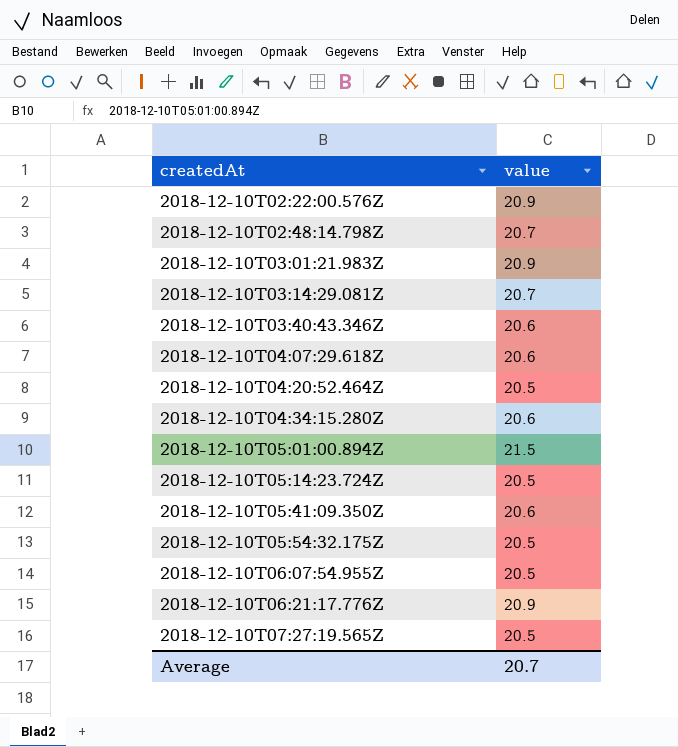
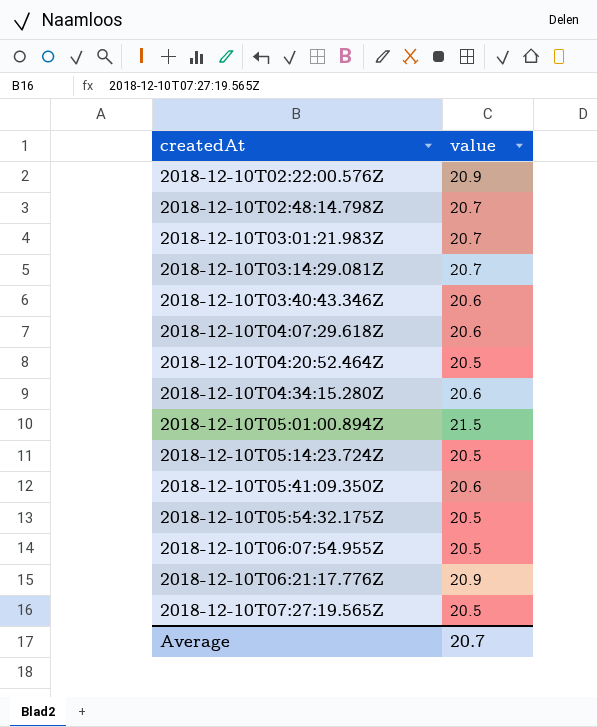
2018-12-10T03:01:21.983Z | value: 20.9 -> 20.7

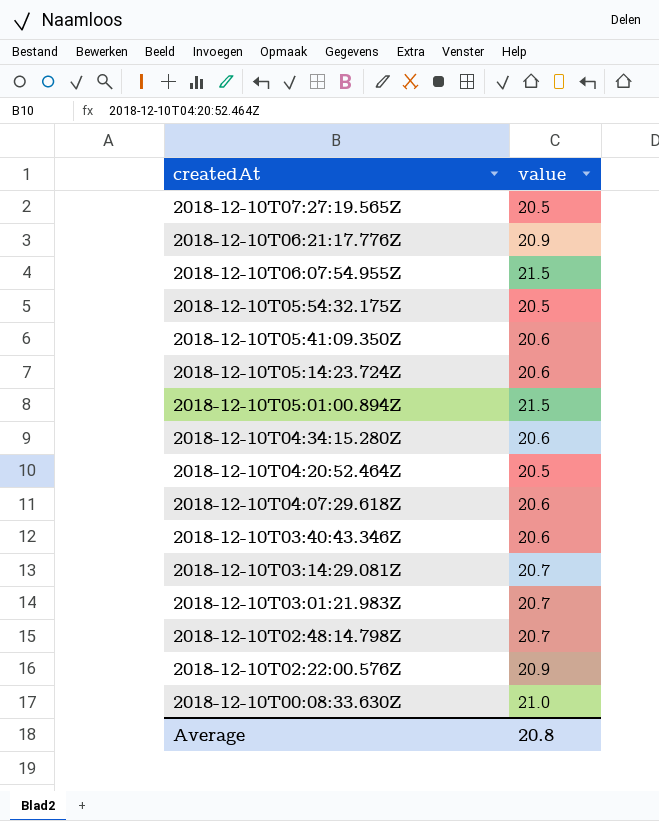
row order: createdAt ascending -> createdAt descending
2018-12-10T06:07:54.955Z | value: 20.5 -> 21.5
2018-12-10T05:14:23.724Z | value: 20.5 -> 20.6
row 2018-12-10T00:08:33.630Z: none -> 21.0
Average | value: 20.7 -> 20.8

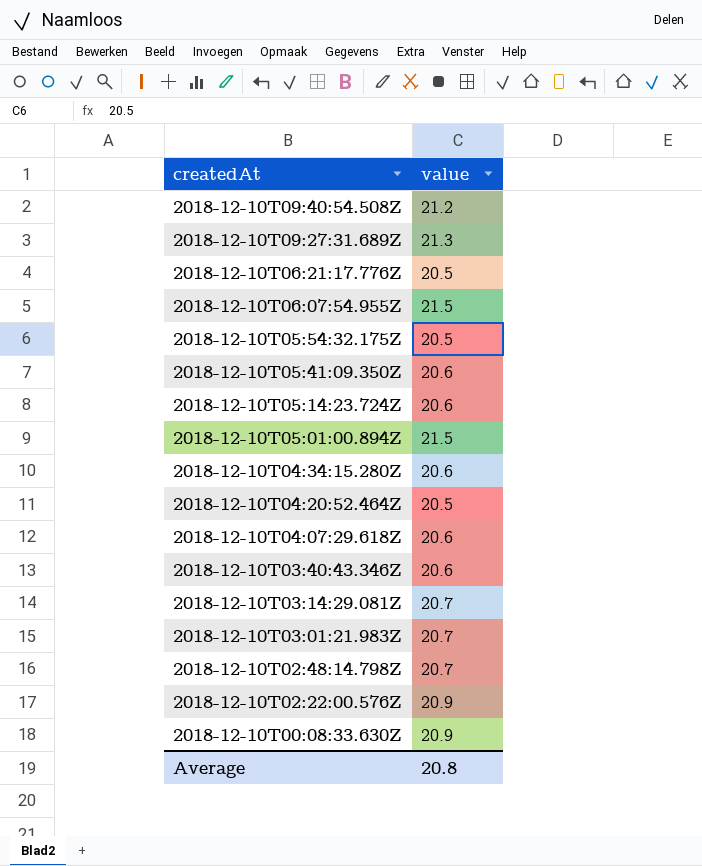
row 2018-12-10T07:27:19.565Z: 20.5 -> none
row 2018-12-10T09:40:54.508Z: none -> 21.2
row 2018-12-10T09:27:31.689Z: none -> 21.3
2018-12-10T06:21:17.776Z | value: 20.9 -> 20.5
2018-12-10T00:08:33.630Z | value: 21.0 -> 20.9

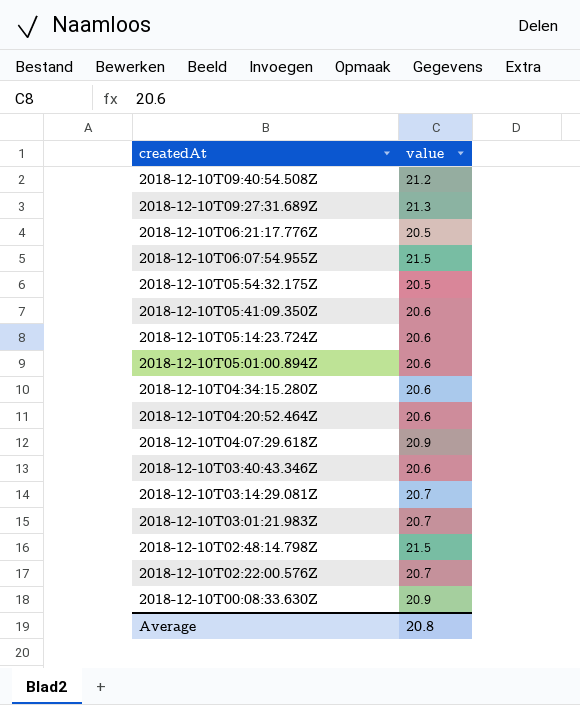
2018-12-10T05:01:00.894Z | value: 21.5 -> 20.6
2018-12-10T04:20:52.464Z | value: 20.5 -> 20.6
2018-12-10T04:07:29.618Z | value: 20.6 -> 20.9
2018-12-10T02:48:14.798Z | value: 20.7 -> 21.5
2018-12-10T02:22:00.576Z | value: 20.9 -> 20.7

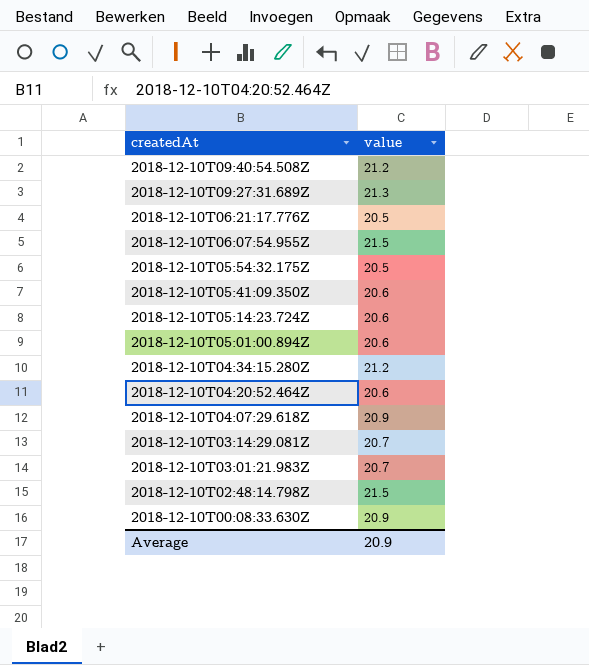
row 2018-12-10T03:40:43.346Z: 20.6 -> none
row 2018-12-10T02:22:00.576Z: 20.7 -> none
2018-12-10T04:34:15.280Z | value: 20.6 -> 21.2
Average | value: 20.8 -> 20.9

